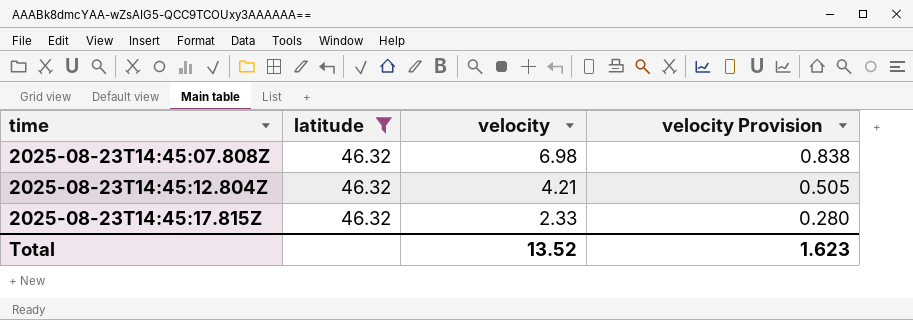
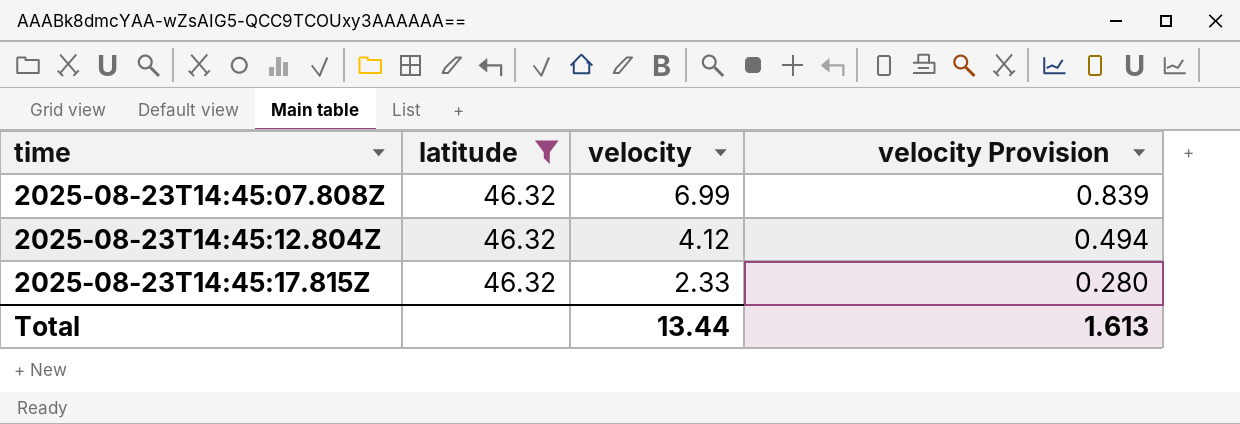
2025-08-23T14:45:07.808Z | velocity: 6.98 -> 6.99
2025-08-23T14:45:07.808Z | velocity Provision: 0.838 -> 0.839
2025-08-23T14:45:12.804Z | velocity: 4.21 -> 4.12
2025-08-23T14:45:12.804Z | velocity Provision: 0.505 -> 0.494
Total | velocity: 13.52 -> 13.44
Total | velocity Provision: 1.623 -> 1.613

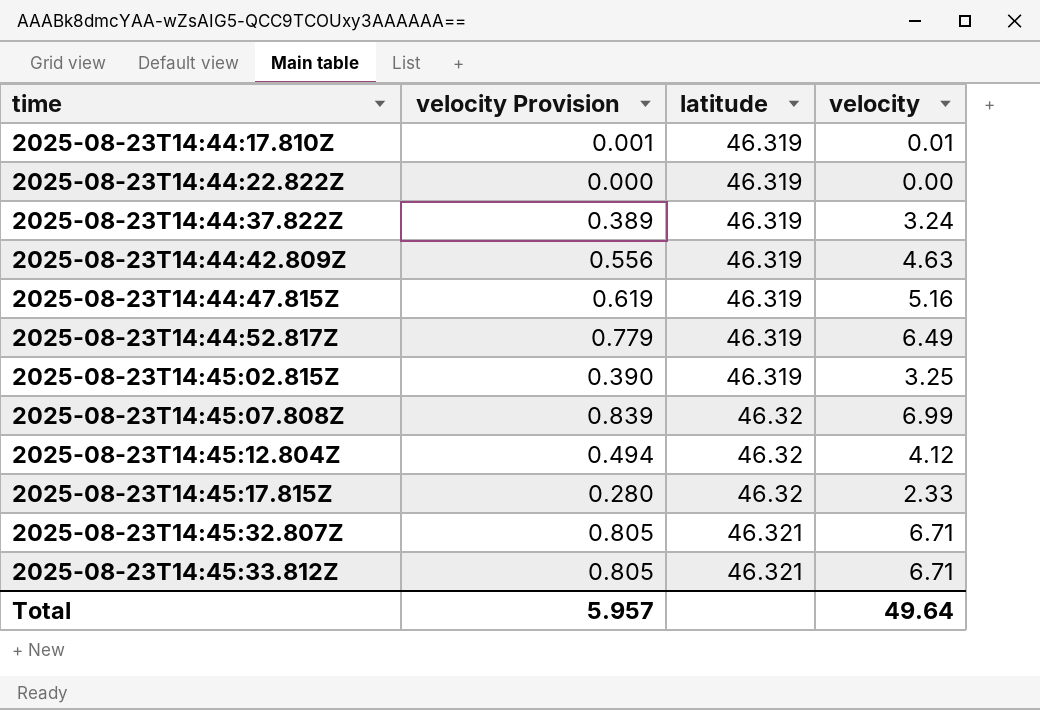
filter: latitude = 46.32 -> none
column velocity Provision | position: 4 -> 2
Total | velocity Provision: 1.613 -> 5.957
Total | velocity: 13.44 -> 49.64

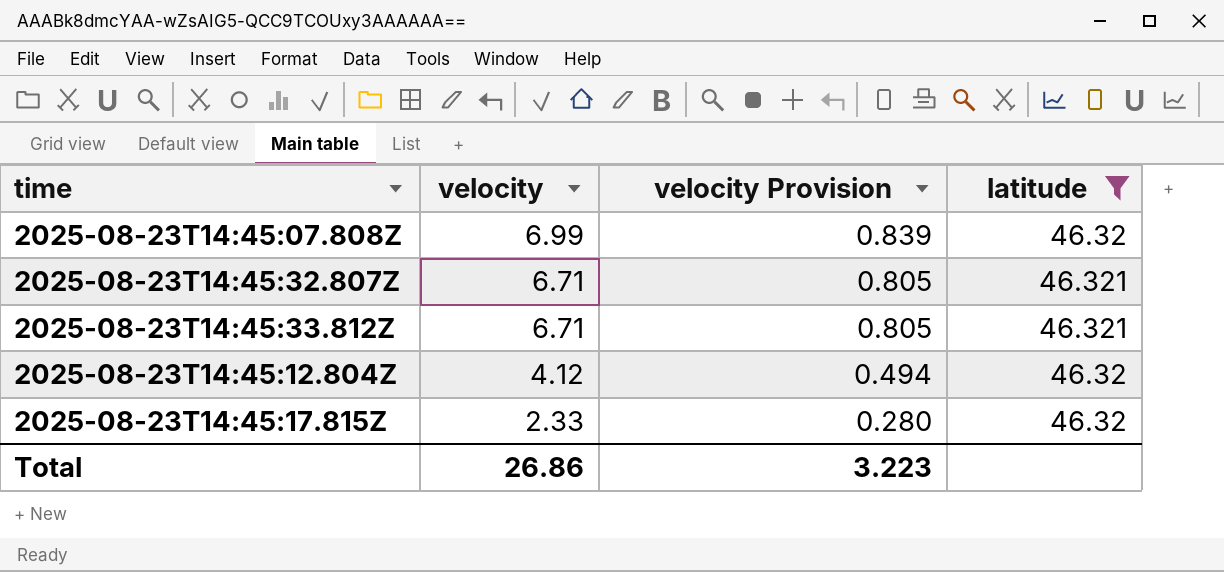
filter: none -> latitude != 46.319
row order: time ascending -> velocity descending
column velocity | position: 4 -> 2
Total | velocity: 49.64 -> 26.86
Total | velocity Provision: 5.957 -> 3.223

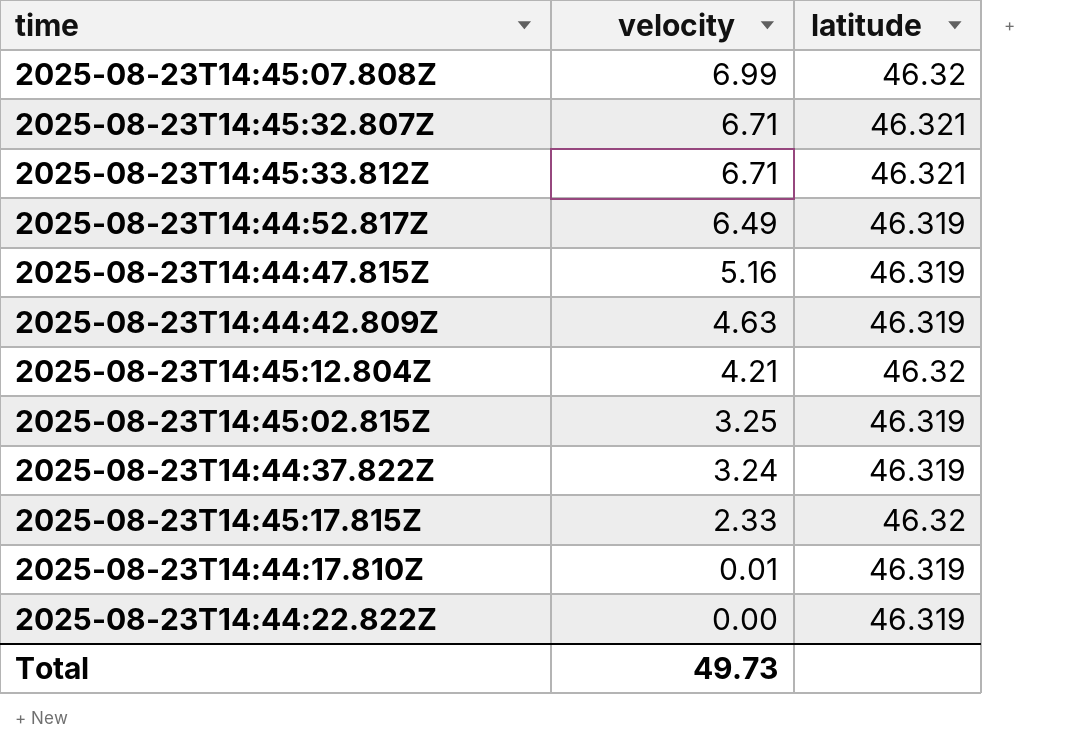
filter: latitude != 46.319 -> none
column velocity Provision | formula: [velocity] * 0.12 -> none
2025-08-23T14:45:12.804Z | velocity: 4.12 -> 4.21
Total | velocity: 26.86 -> 49.73

